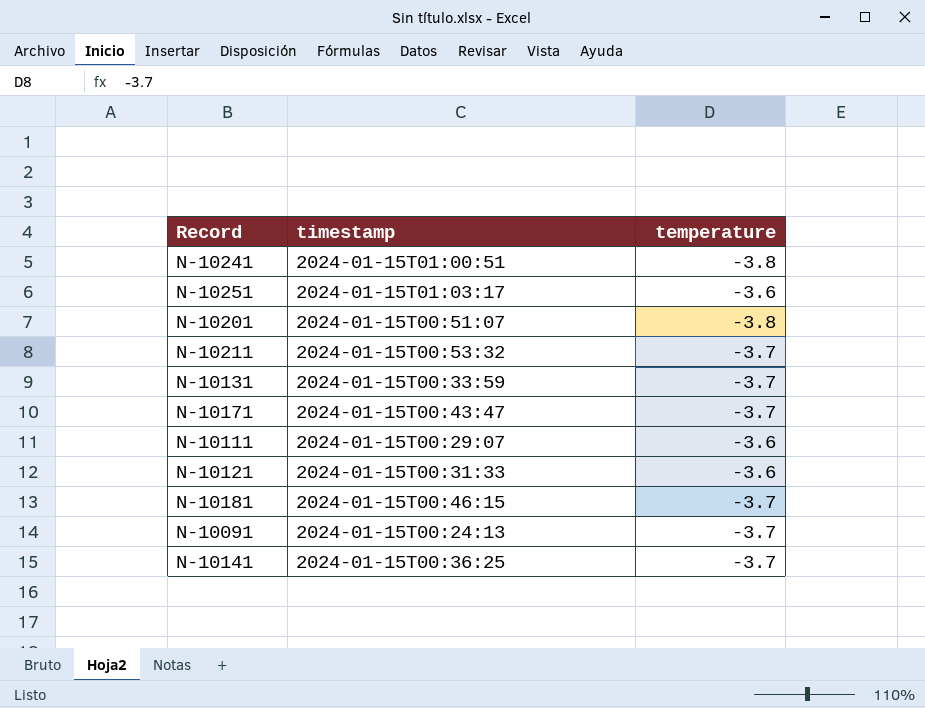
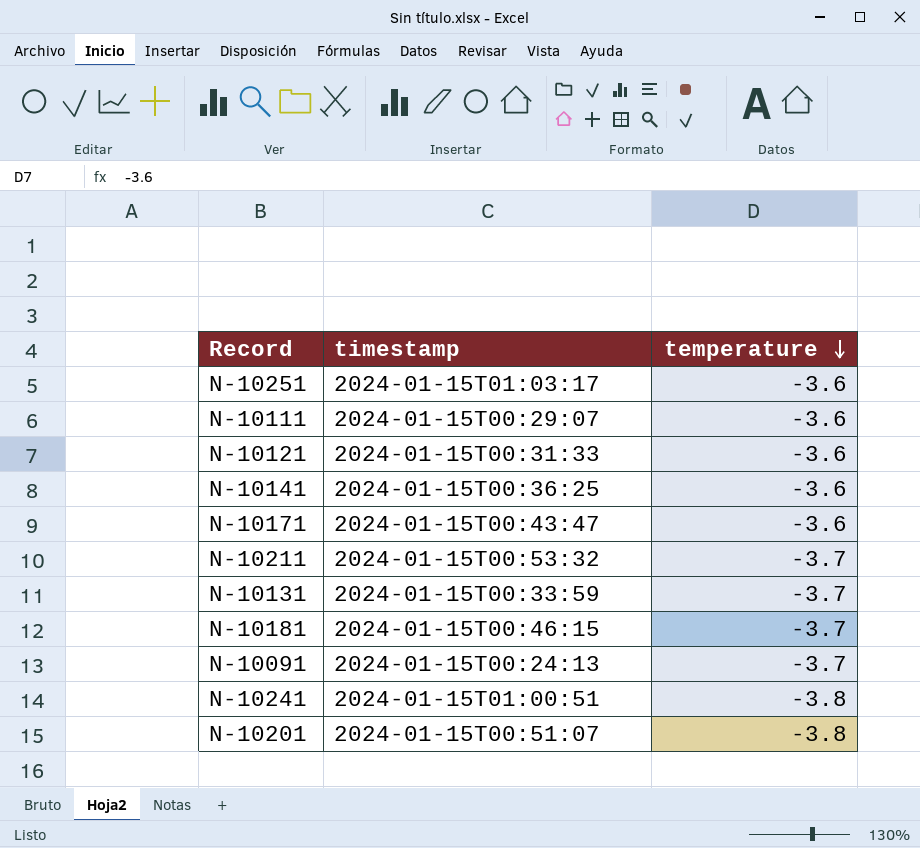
row order: none -> temperature descending
N-10141 | temperature: -3.7 -> -3.6
N-10171 | temperature: -3.7 -> -3.6

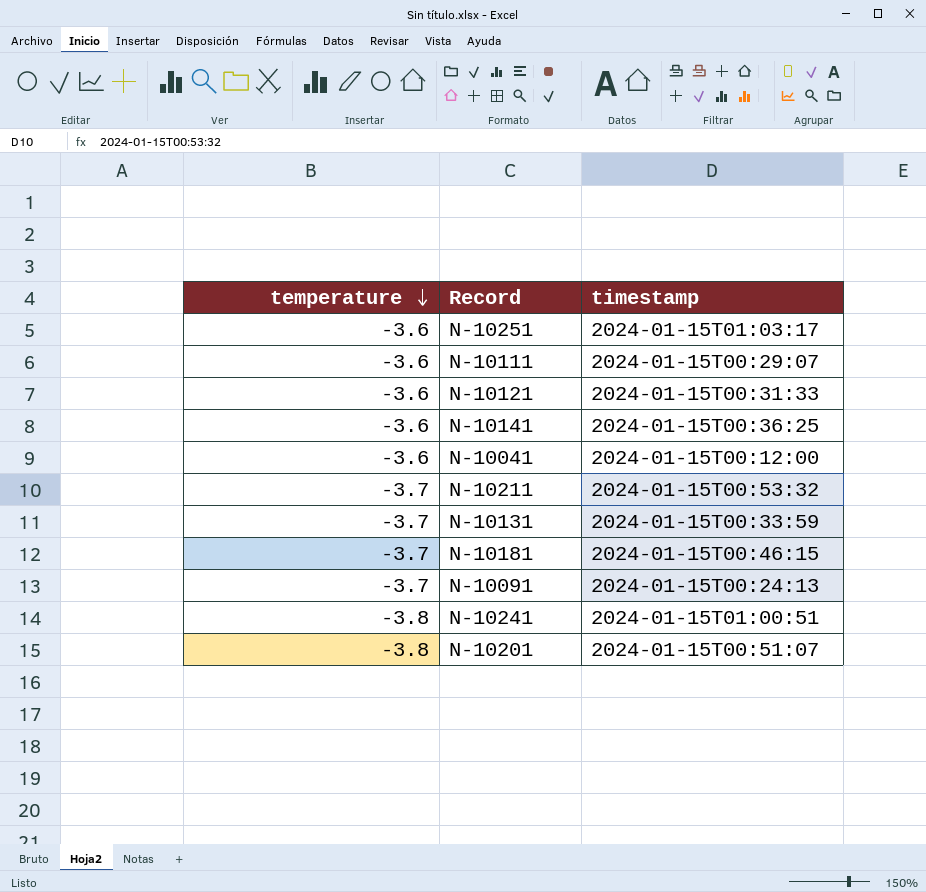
column temperature | position: 3 -> 1
row N-10171: 2024-01-15T00:43:47 | -3.6 -> none
row N-10041: none -> -3.6 | 2024-01-15T00:12:00

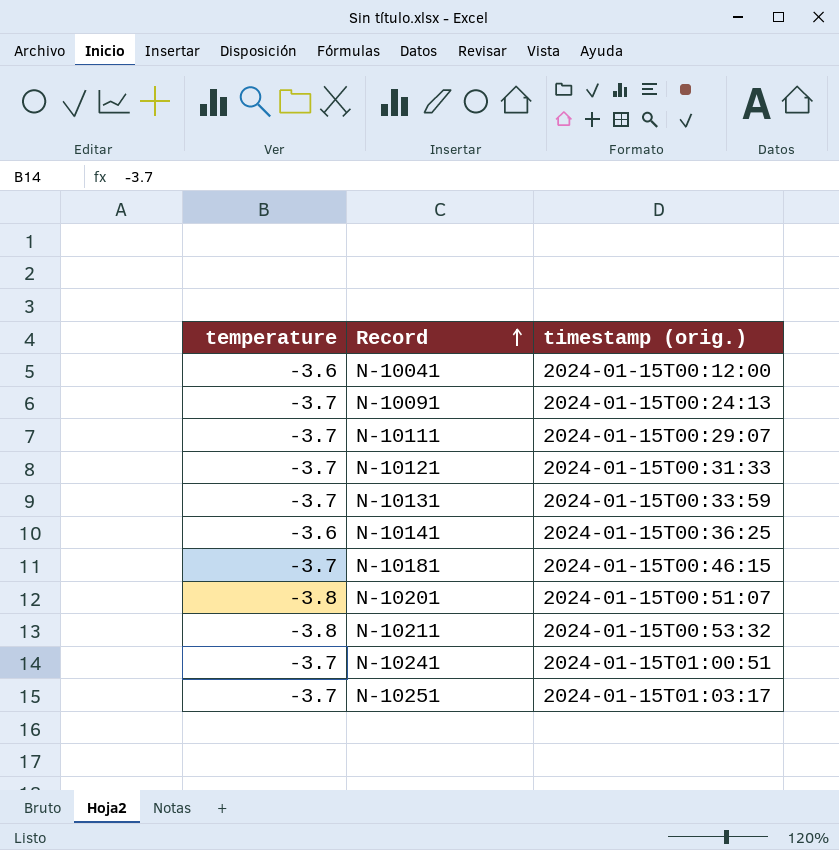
row order: temperature descending -> Record ascending
column name: timestamp -> timestamp (orig.)
N-10111 | temperature: -3.6 -> -3.7
N-10121 | temperature: -3.6 -> -3.7
N-10211 | temperature: -3.7 -> -3.8
N-10241 | temperature: -3.8 -> -3.7
N-10251 | temperature: -3.6 -> -3.7

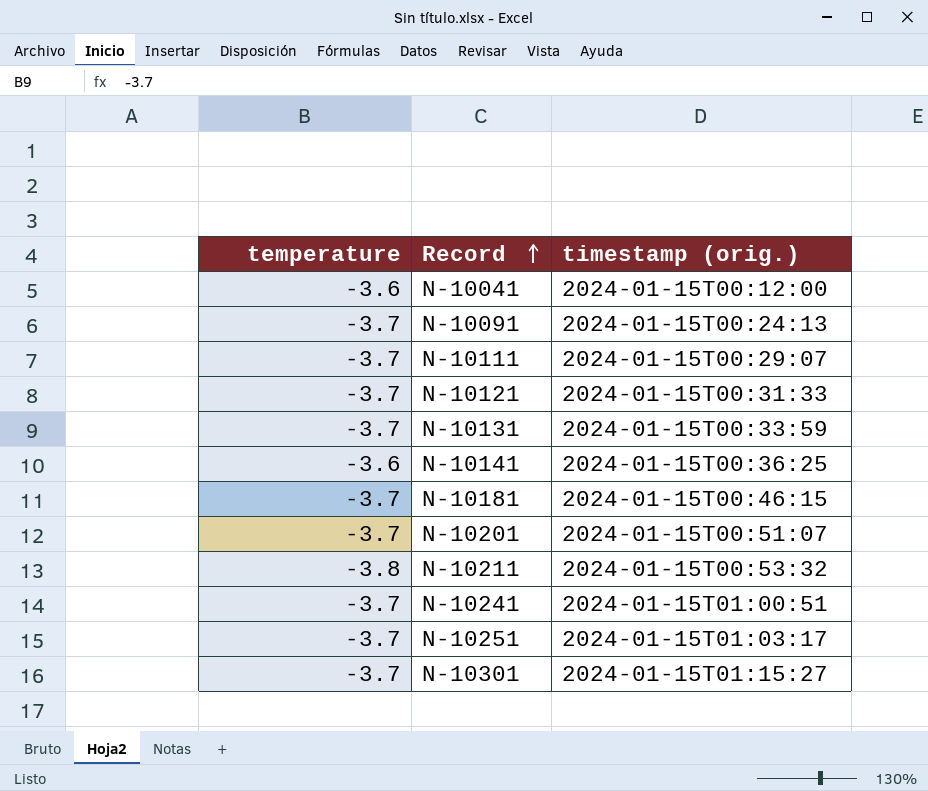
N-10201 | temperature: -3.8 -> -3.7
row N-10301: none -> -3.7 | 2024-01-15T01:15:27

